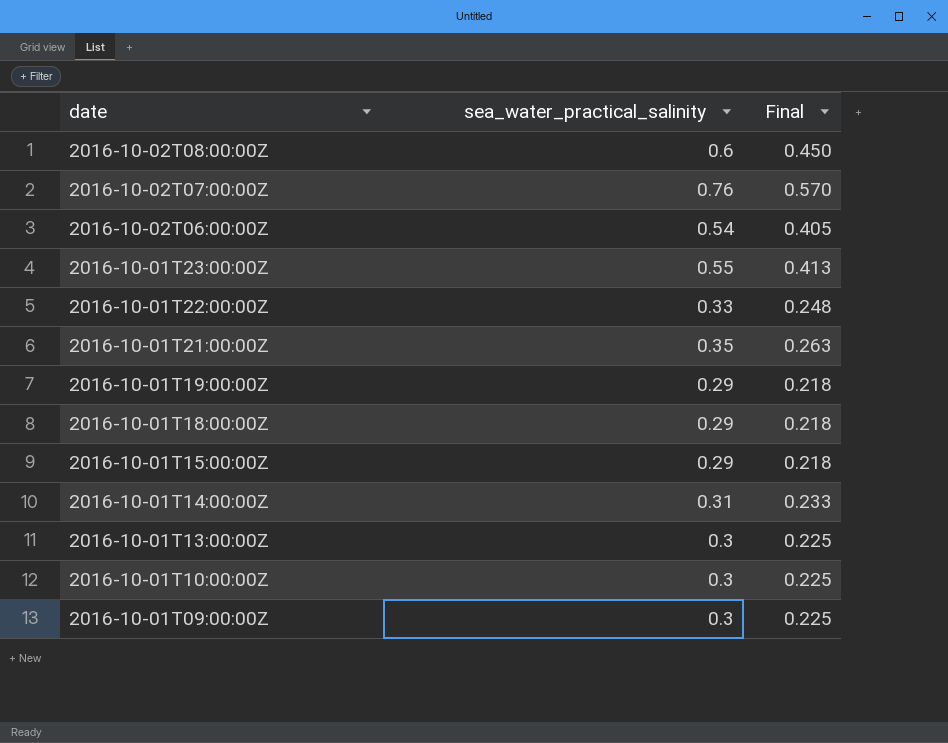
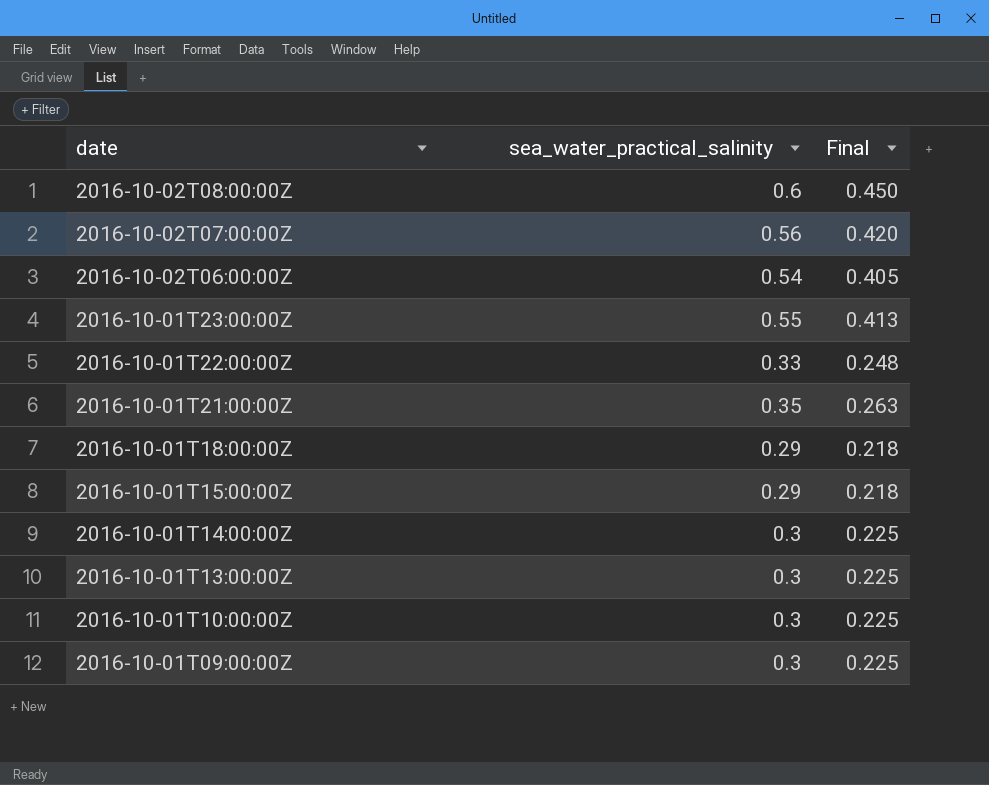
row 2016-10-01T19:00:00Z: 0.29 | 0.218 -> none
2016-10-02T07:00:00Z | sea_water_practical_salinity: 0.76 -> 0.56
2016-10-02T07:00:00Z | Final: 0.570 -> 0.420
2016-10-01T14:00:00Z | sea_water_practical_salinity: 0.31 -> 0.3
2016-10-01T14:00:00Z | Final: 0.233 -> 0.225

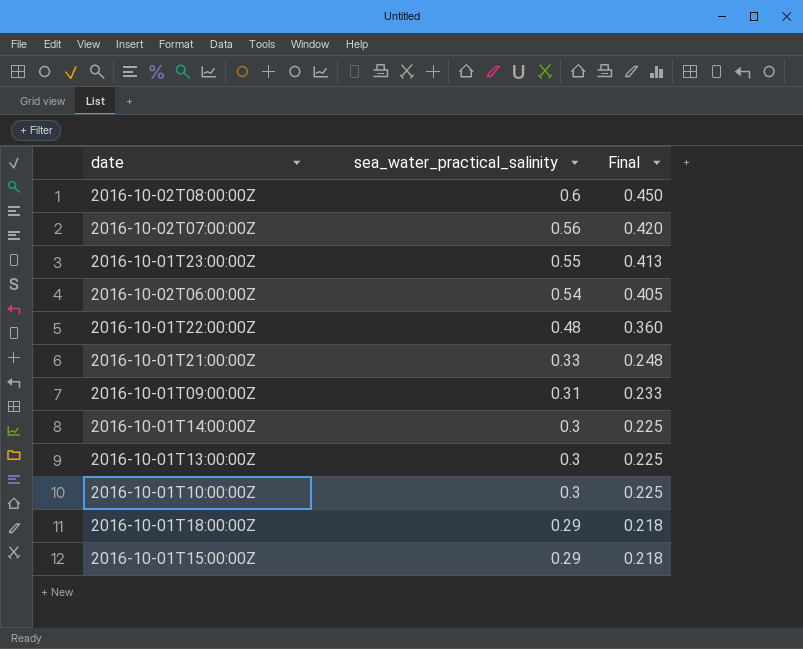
row order: date descending -> sea_water_practical_salinity descending
2016-10-01T22:00:00Z | sea_water_practical_salinity: 0.33 -> 0.48
2016-10-01T22:00:00Z | Final: 0.248 -> 0.360
2016-10-01T21:00:00Z | sea_water_practical_salinity: 0.35 -> 0.33
2016-10-01T21:00:00Z | Final: 0.263 -> 0.248
2016-10-01T09:00:00Z | sea_water_practical_salinity: 0.3 -> 0.31
2016-10-01T09:00:00Z | Final: 0.225 -> 0.233

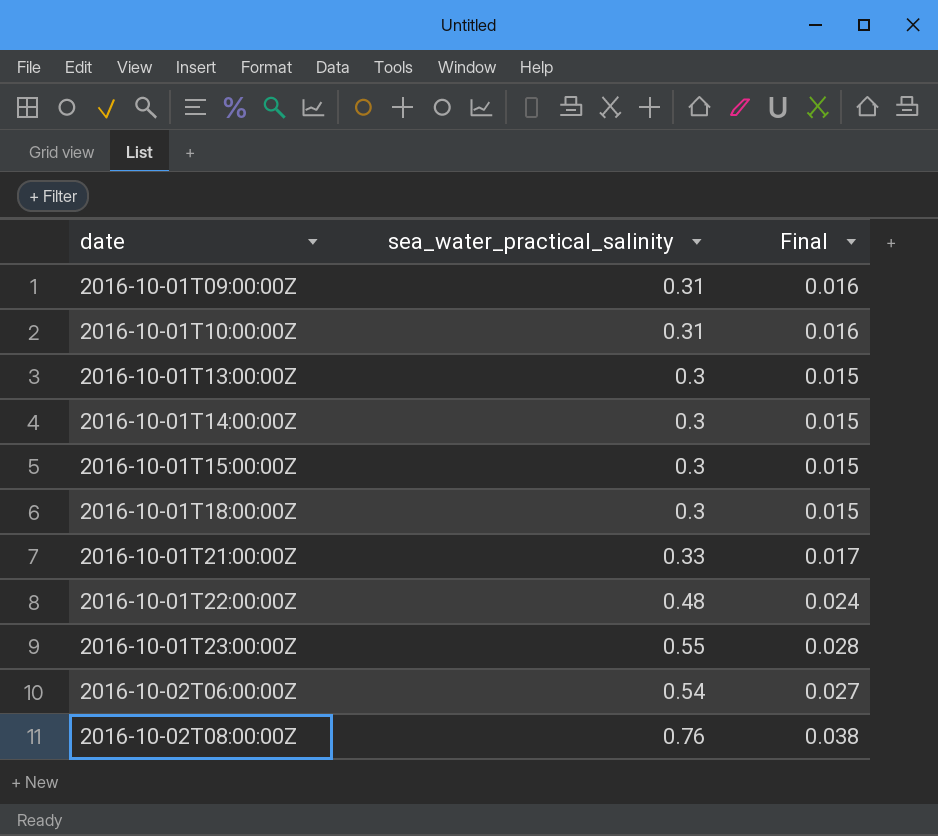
row order: sea_water_practical_salinity descending -> date ascending
column Final | formula: [sea_water_practical_salinity] * 0.75 -> [sea_water_practical_salinity] * 0.05
row 2016-10-02T07:00:00Z: 0.56 | 0.420 -> none
2016-10-01T10:00:00Z | sea_water_practical_salinity: 0.3 -> 0.31
2016-10-01T15:00:00Z | sea_water_practical_salinity: 0.29 -> 0.3
2016-10-01T18:00:00Z | sea_water_practical_salinity: 0.29 -> 0.3
2016-10-02T08:00:00Z | sea_water_practical_salinity: 0.6 -> 0.76

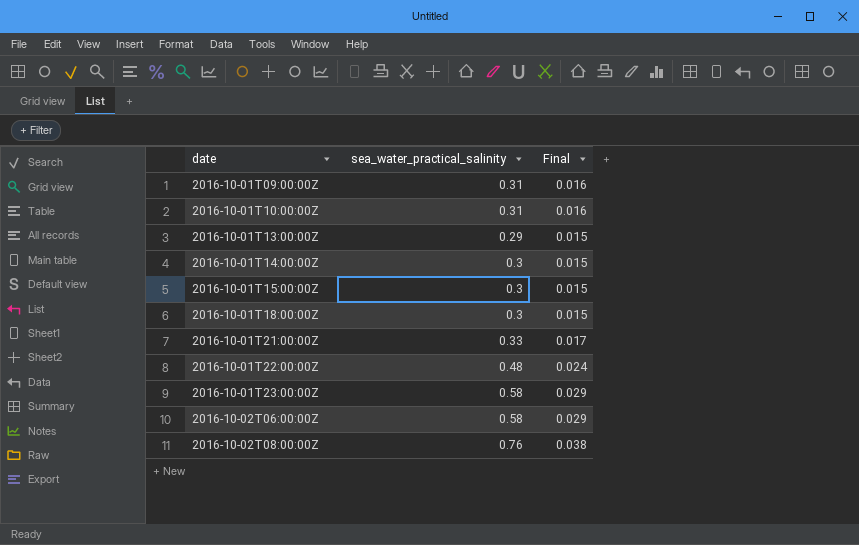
2016-10-01T13:00:00Z | sea_water_practical_salinity: 0.3 -> 0.29
2016-10-01T23:00:00Z | sea_water_practical_salinity: 0.55 -> 0.58
2016-10-01T23:00:00Z | Final: 0.028 -> 0.029
2016-10-02T06:00:00Z | sea_water_practical_salinity: 0.54 -> 0.58
2016-10-02T06:00:00Z | Final: 0.027 -> 0.029

